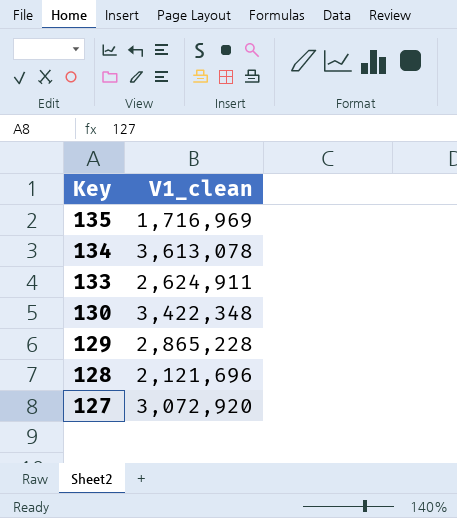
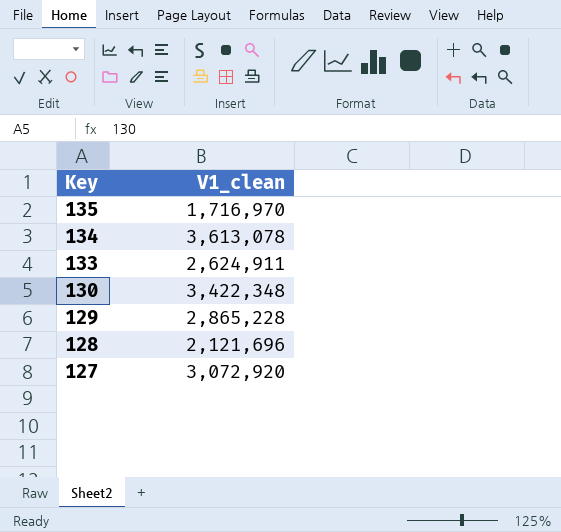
135 | V1_clean: 1,716,969 -> 1,716,970

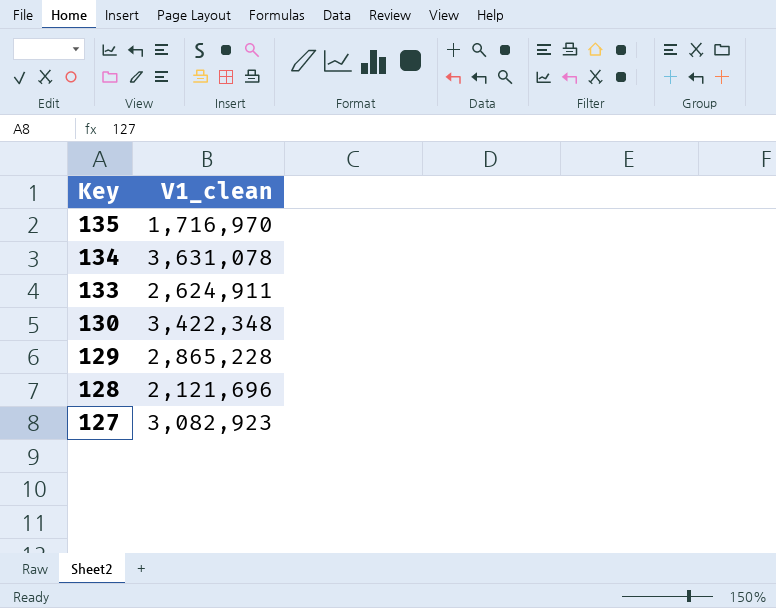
134 | V1_clean: 3,613,078 -> 3,631,078
127 | V1_clean: 3,072,920 -> 3,082,923

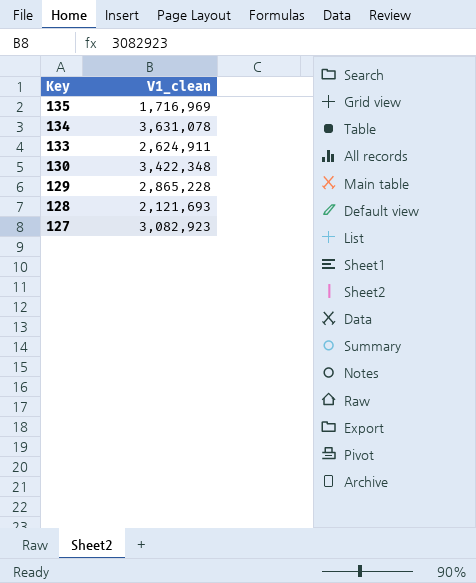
135 | V1_clean: 1,716,970 -> 1,716,969
128 | V1_clean: 2,121,696 -> 2,121,693

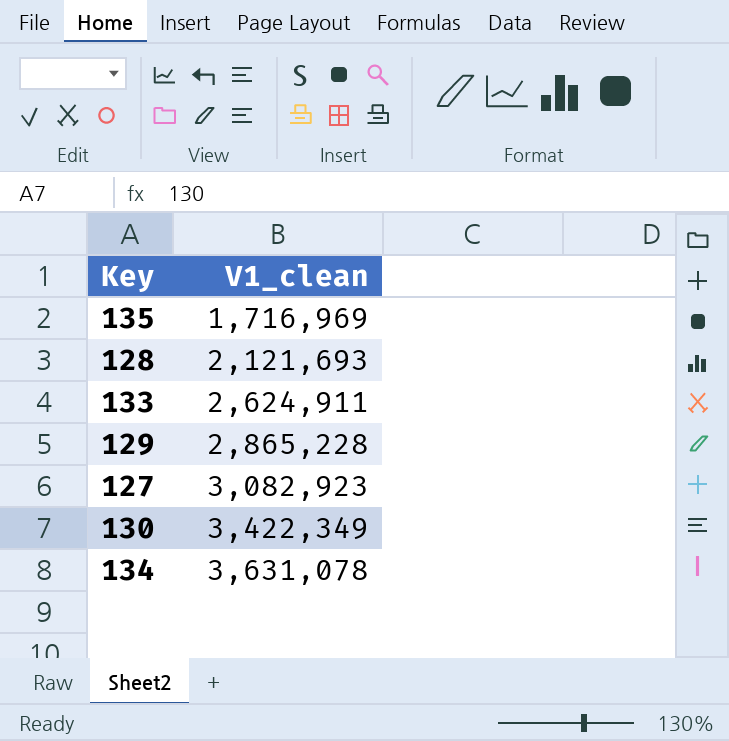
row order: Key descending -> V1_clean ascending
130 | V1_clean: 3,422,348 -> 3,422,349

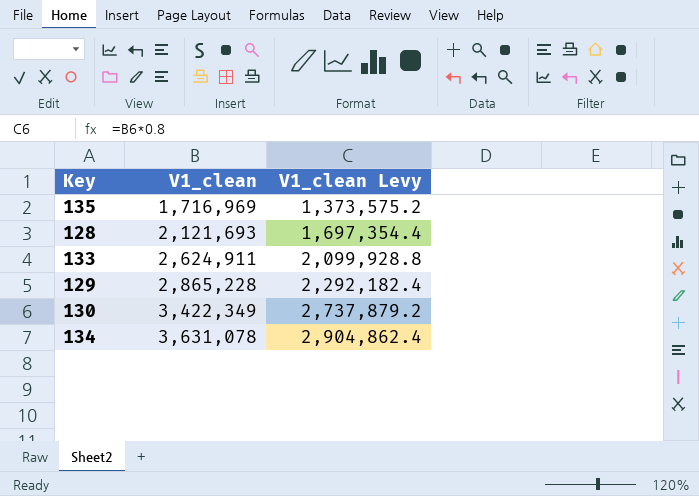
column V1_clean Levy | formula: none -> [V1_clean] * 0.8
row 127: 3,082,923 -> none

